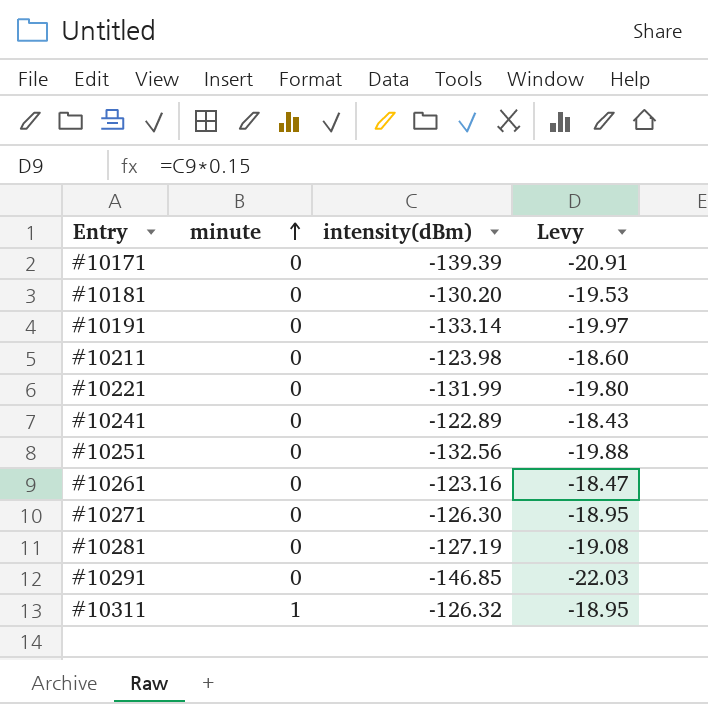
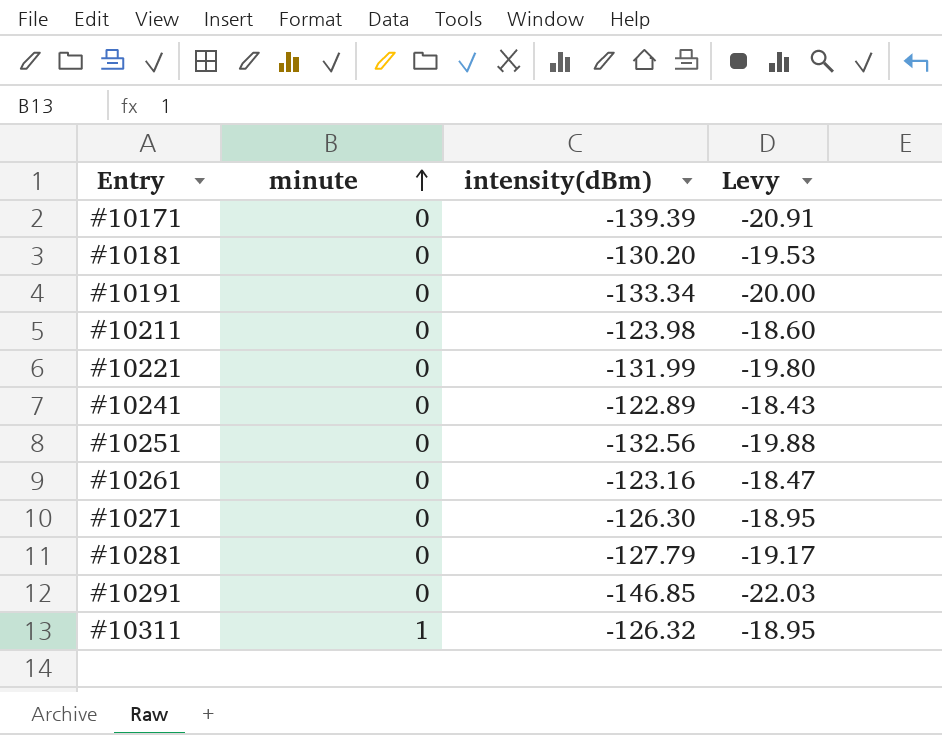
#10191 | intensity(dBm): -133.14 -> -133.34
#10191 | Levy: -19.97 -> -20.00
#10281 | intensity(dBm): -127.19 -> -127.79
#10281 | Levy: -19.08 -> -19.17

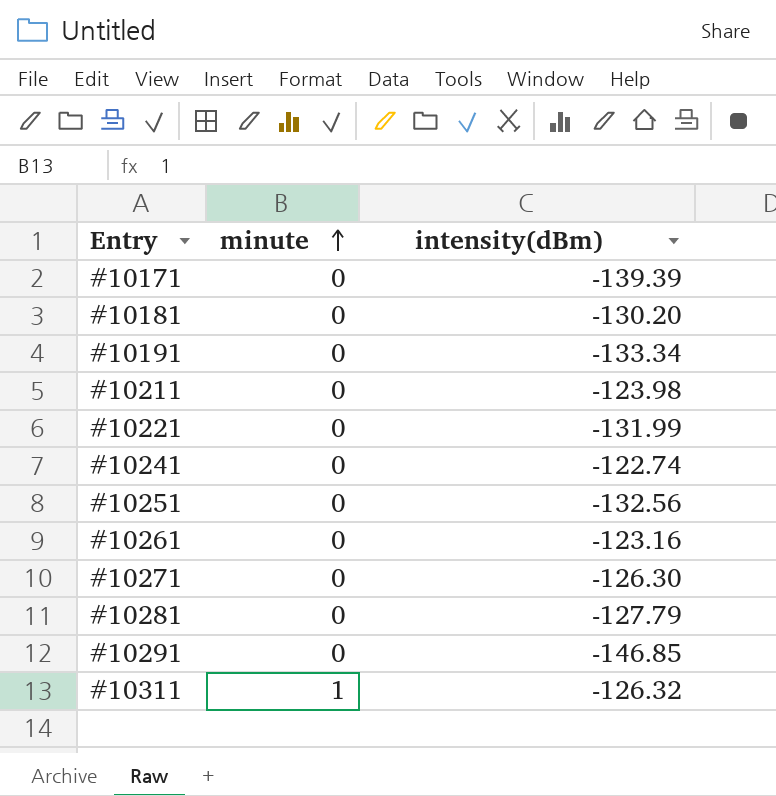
column Levy | formula: [intensity(dBm)] * 0.15 -> none
#10241 | intensity(dBm): -122.89 -> -122.74

